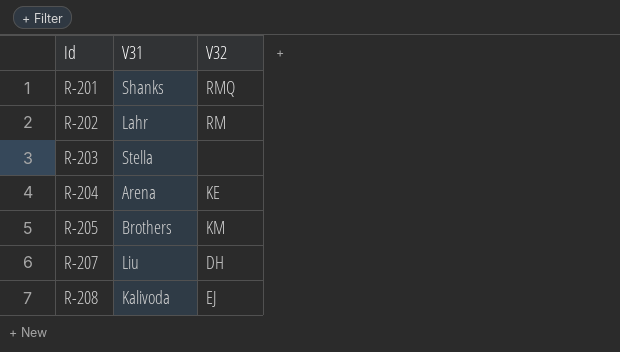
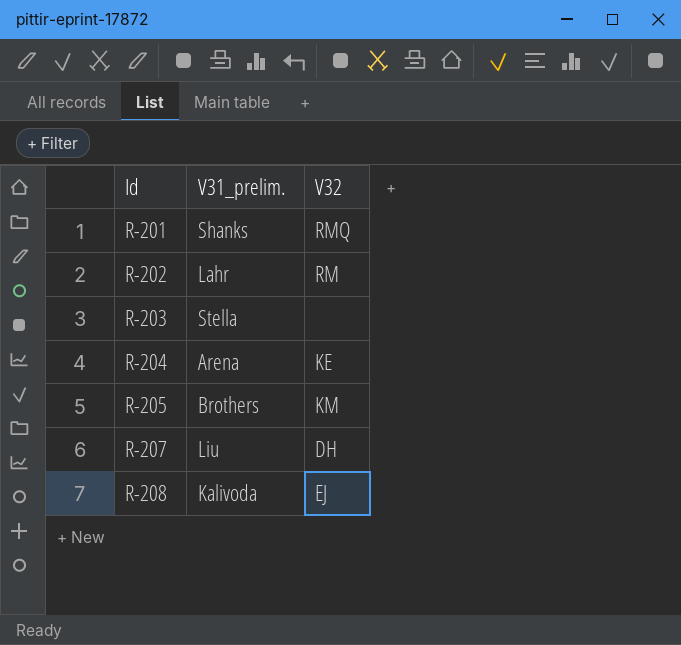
column name: V31 -> V31_prelim.

